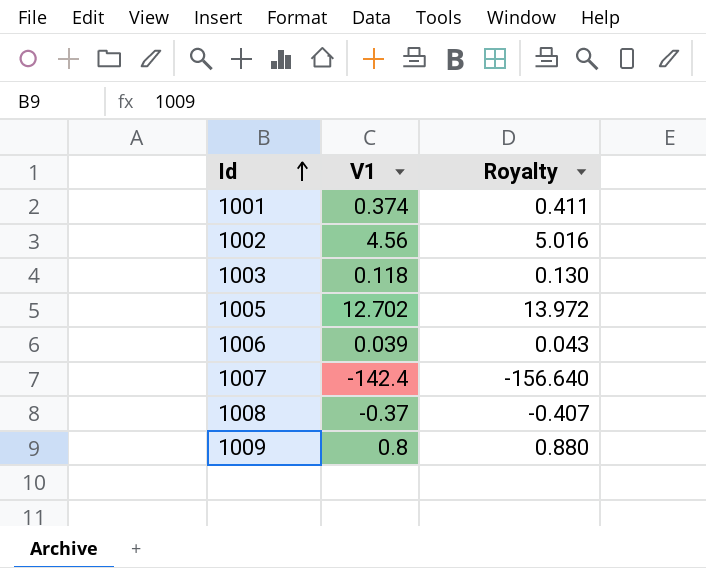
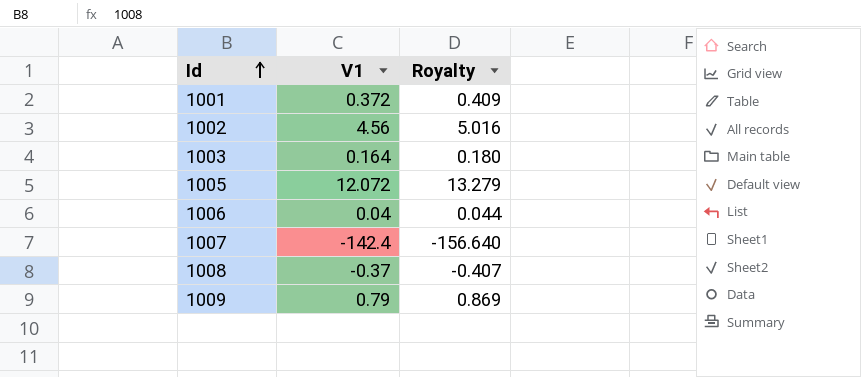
1001 | V1: 0.374 -> 0.372
1001 | Royalty: 0.411 -> 0.409
1003 | V1: 0.118 -> 0.164
1003 | Royalty: 0.130 -> 0.180
1005 | V1: 12.702 -> 12.072
1005 | Royalty: 13.972 -> 13.279
1006 | V1: 0.039 -> 0.04
1006 | Royalty: 0.043 -> 0.044
1009 | V1: 0.8 -> 0.79
1009 | Royalty: 0.880 -> 0.869

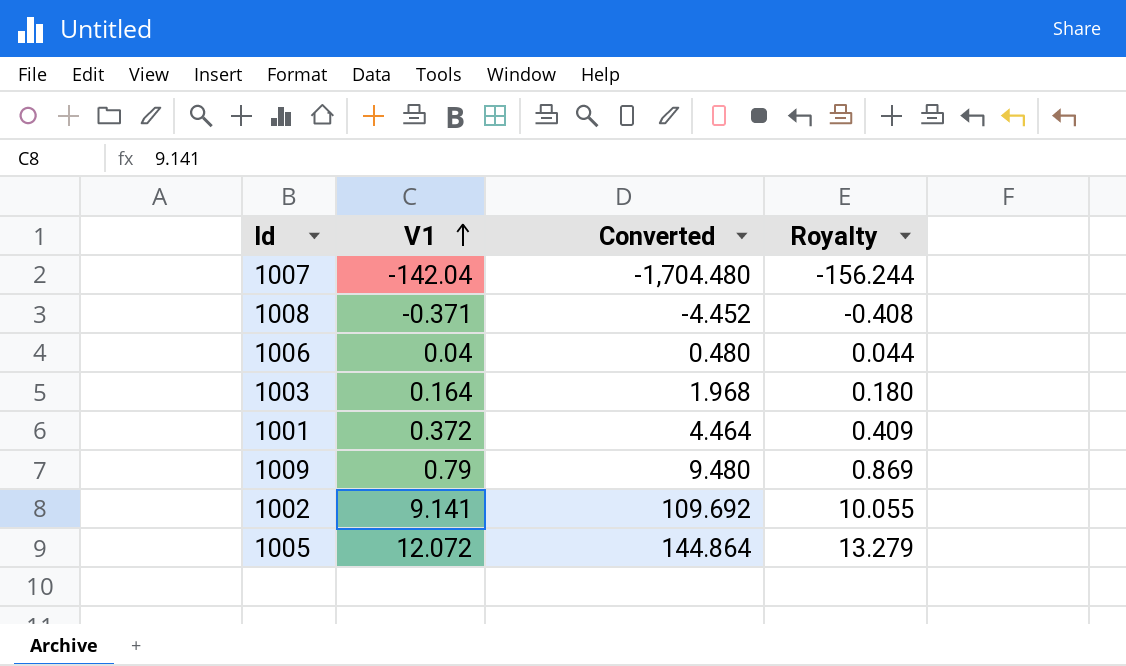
row order: Id ascending -> V1 ascending
column Converted | formula: none -> [V1] * 12
1007 | V1: -142.4 -> -142.04
1007 | Royalty: -156.640 -> -156.244
1008 | V1: -0.37 -> -0.371
1008 | Royalty: -0.407 -> -0.408
1002 | V1: 4.56 -> 9.141
1002 | Royalty: 5.016 -> 10.055

